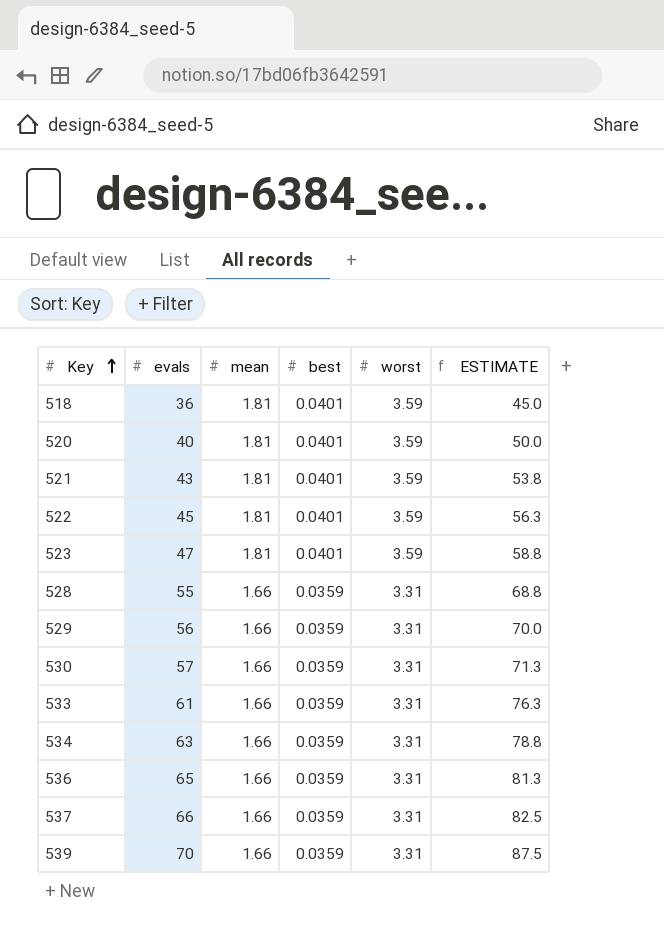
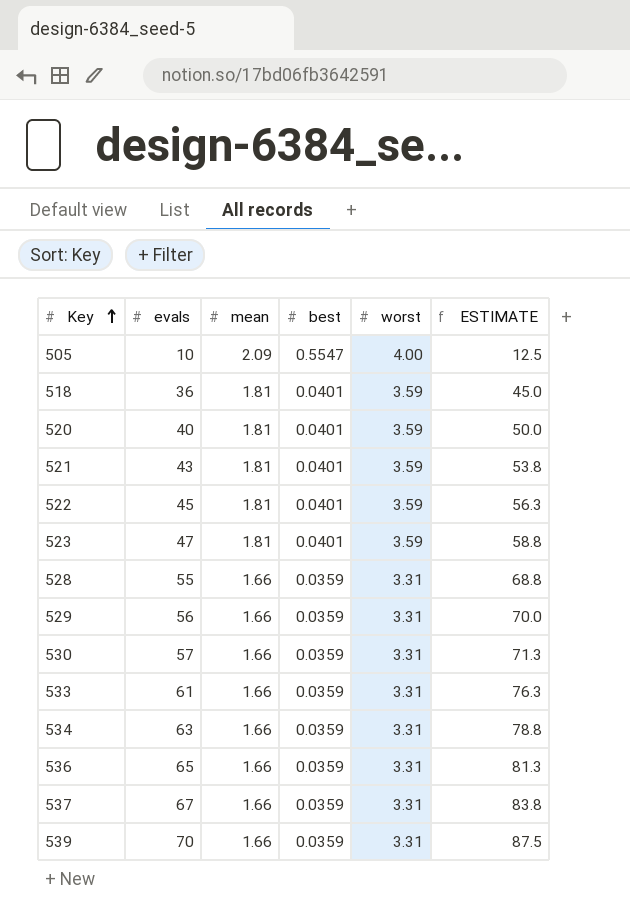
row 505: none -> 10 | 2.09 | 0.5547 | 4.00 | 12.5
537 | evals: 66 -> 67
537 | ESTIMATE: 82.5 -> 83.8

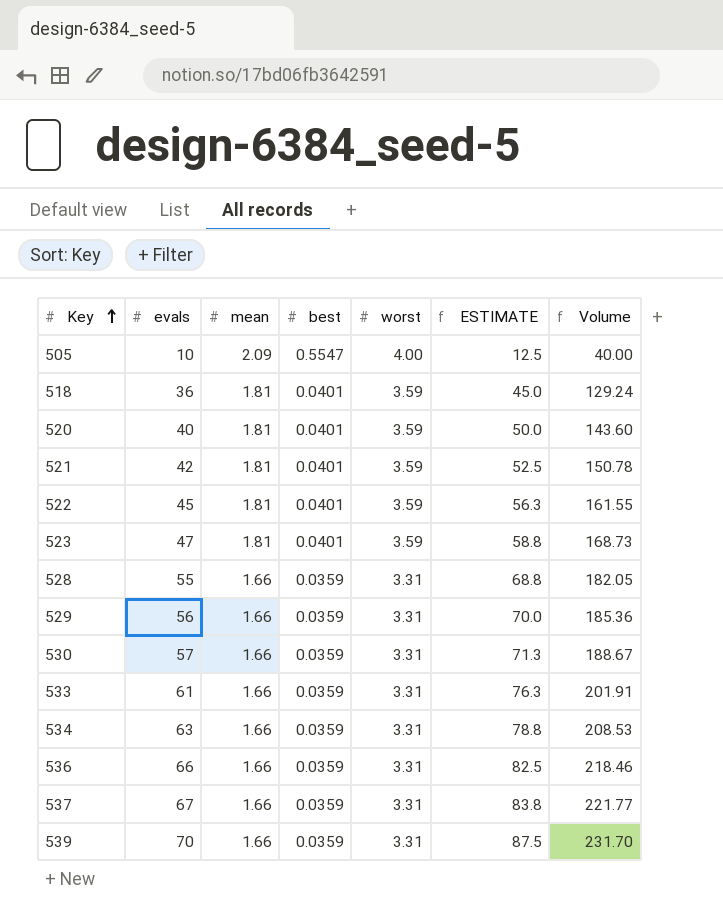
column Volume | formula: none -> [evals] * [worst]
521 | evals: 43 -> 42
521 | ESTIMATE: 53.8 -> 52.5
536 | evals: 65 -> 66
536 | ESTIMATE: 81.3 -> 82.5

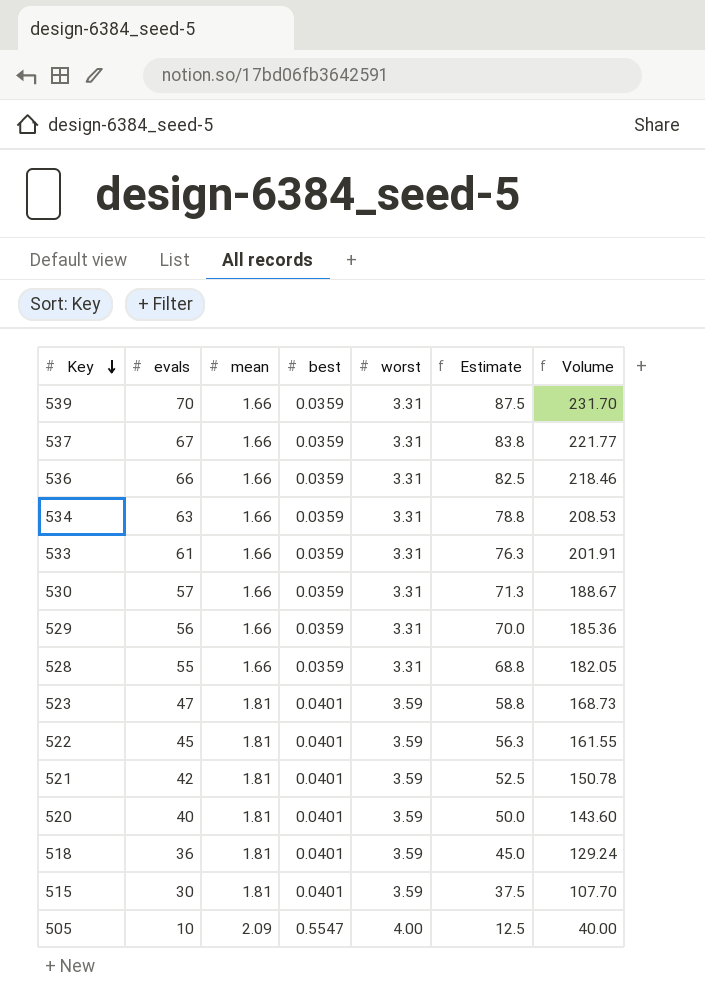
row order: Key ascending -> Key descending
column name: ESTIMATE -> Estimate
row 515: none -> 30 | 1.81 | 0.0401 | 3.59 | 37.5 | 107.70

